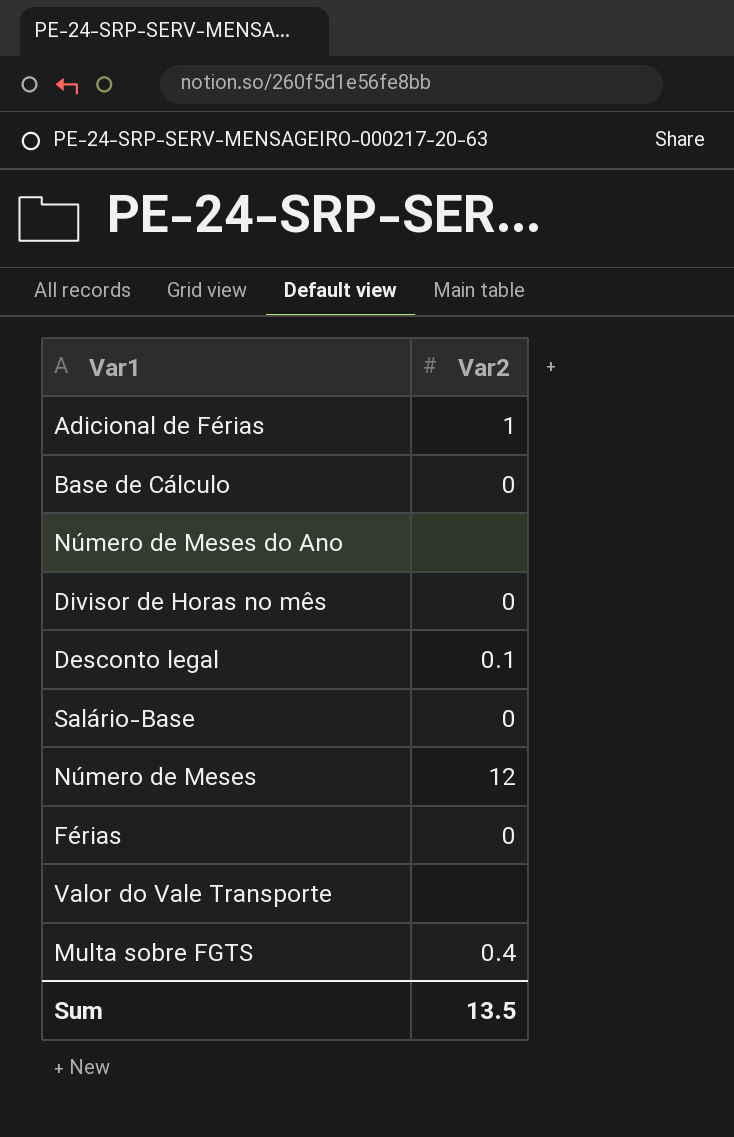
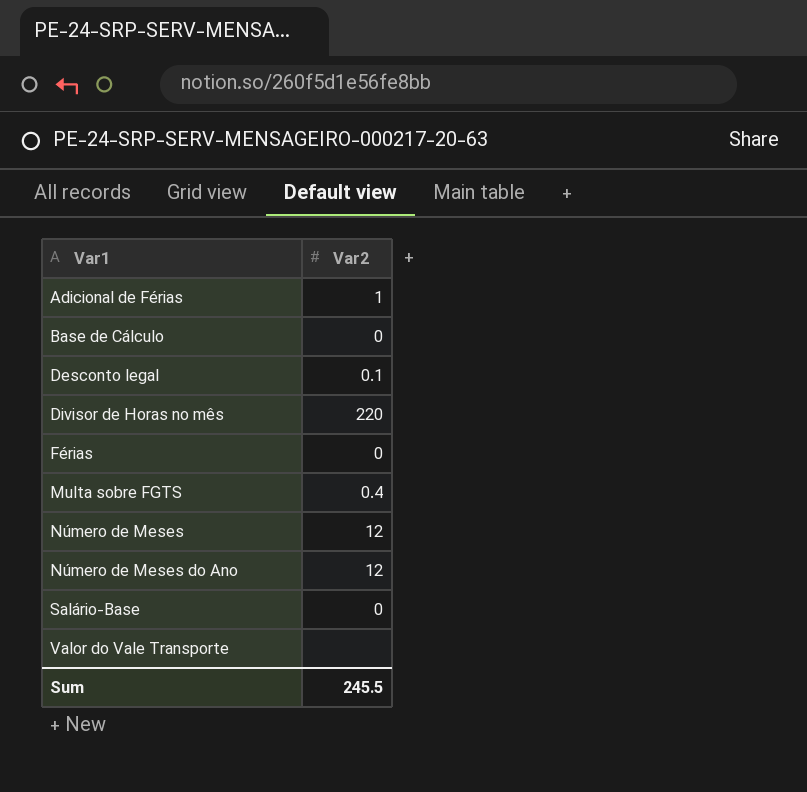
row order: none -> Var1 ascending
Divisor de Horas no mês | Var2: 0 -> 220
Número de Meses do Ano | Var2: none -> 12
Sum | Var2: 13.5 -> 245.5

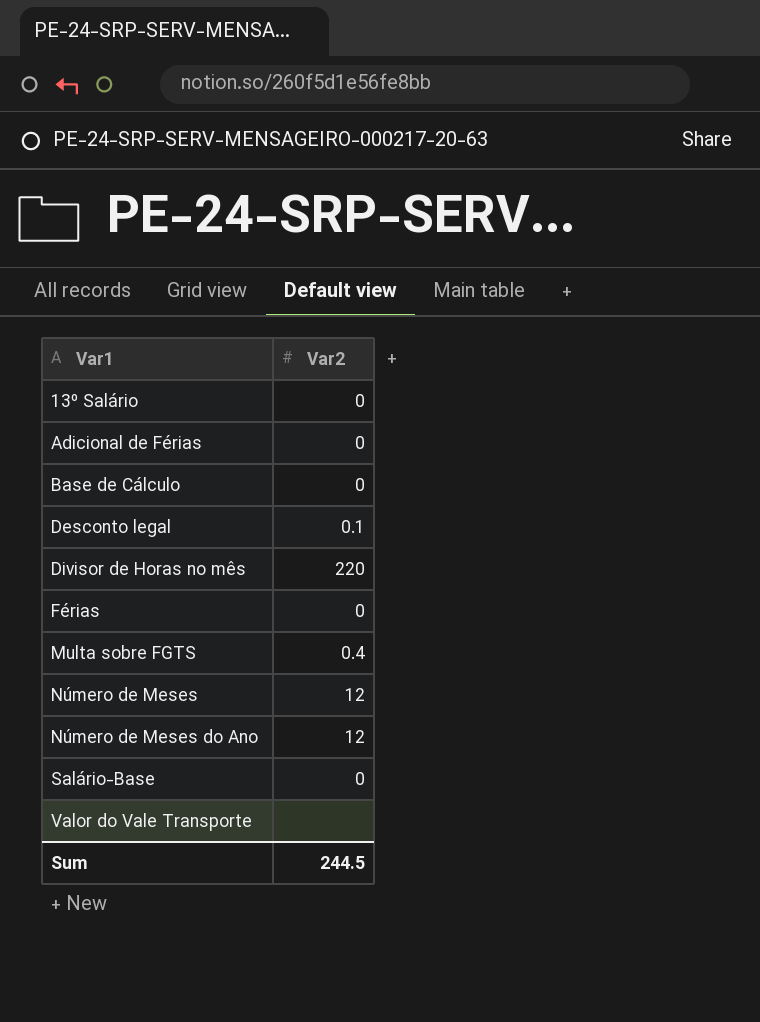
row 13º Salário: none -> 0
Adicional de Férias | Var2: 1 -> 0
Sum | Var2: 245.5 -> 244.5

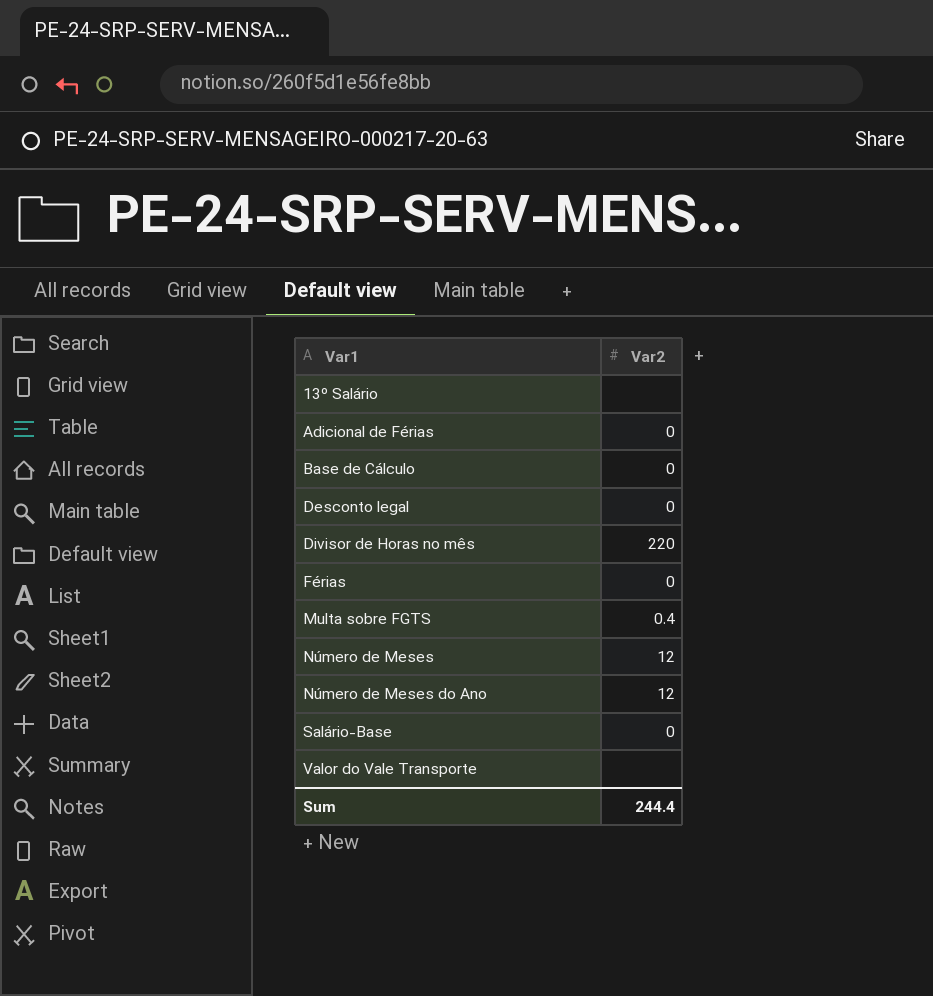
13º Salário | Var2: 0 -> none
Desconto legal | Var2: 0.1 -> 0
Sum | Var2: 244.5 -> 244.4

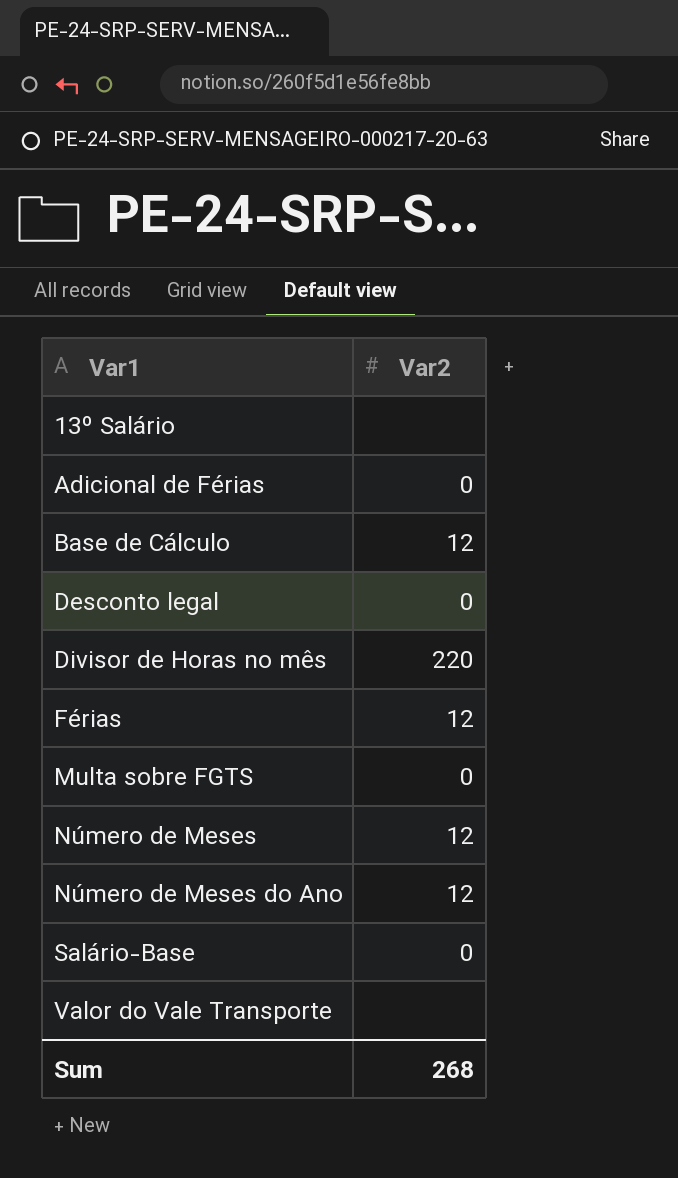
Base de Cálculo | Var2: 0 -> 12
Férias | Var2: 0 -> 12
Multa sobre FGTS | Var2: 0.4 -> 0
Sum | Var2: 244.4 -> 268

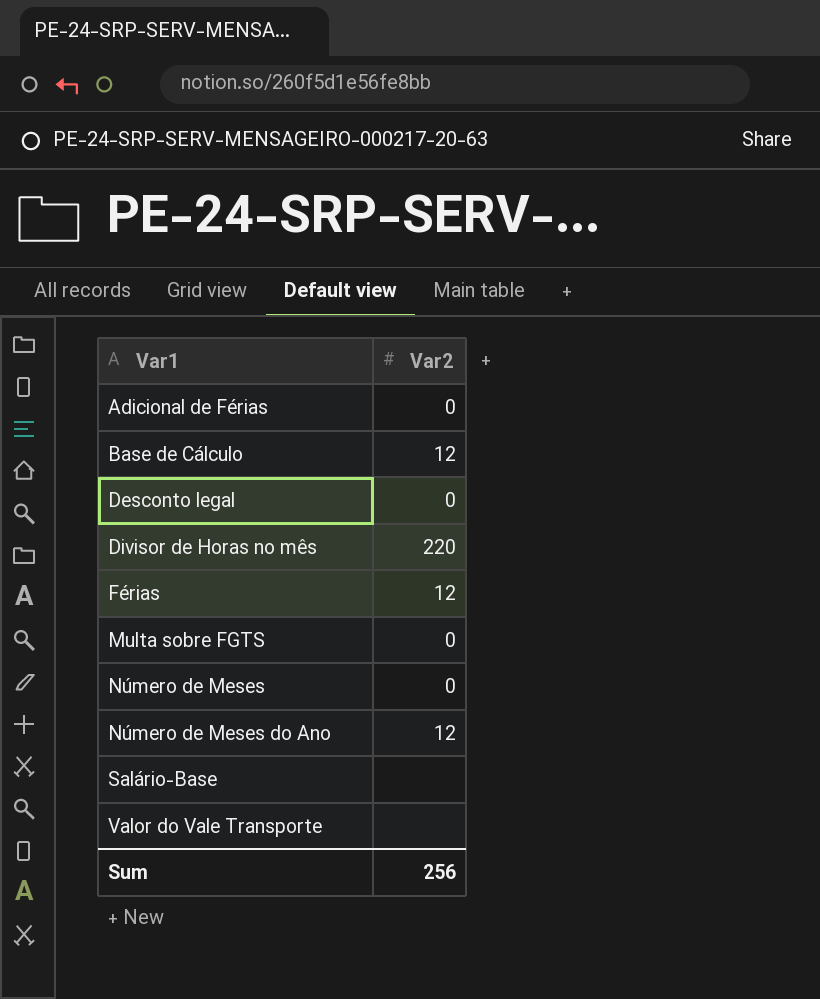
row 13º Salário: none -> none
Número de Meses | Var2: 12 -> 0
Salário-Base | Var2: 0 -> none
Sum | Var2: 268 -> 256

